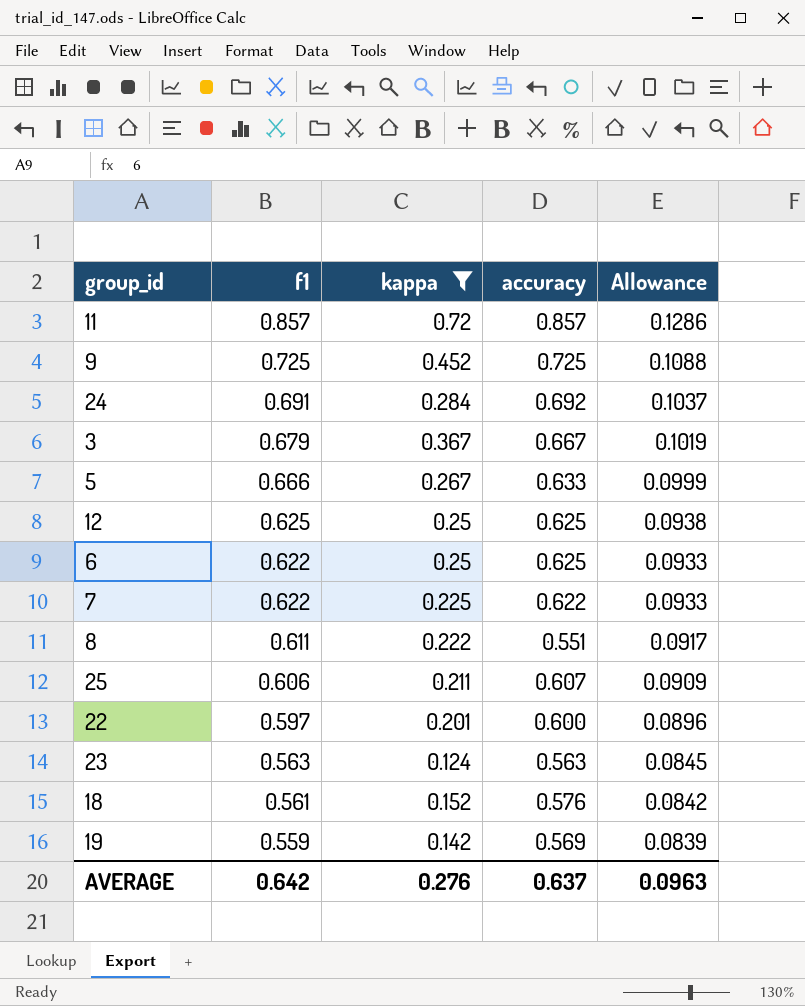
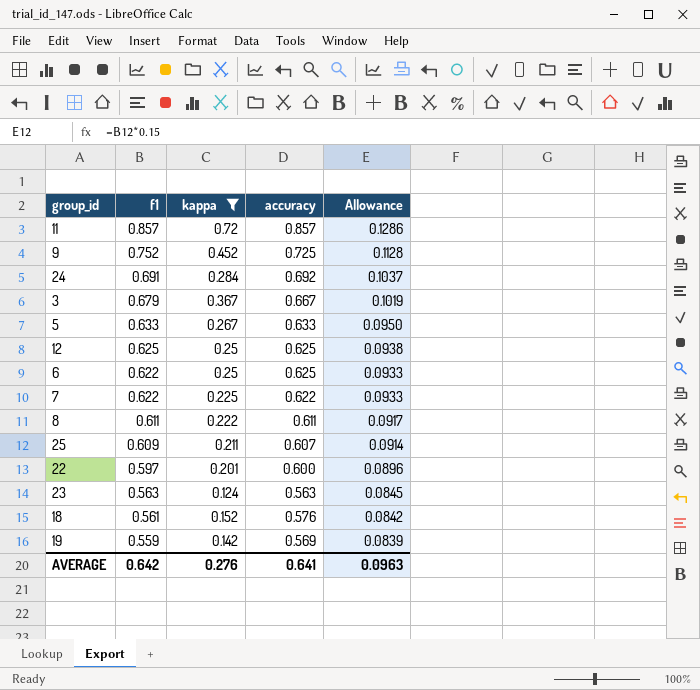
9 | f1: 0.725 -> 0.752
9 | Allowance: 0.1088 -> 0.1128
5 | f1: 0.666 -> 0.633
5 | Allowance: 0.0999 -> 0.0950
8 | accuracy: 0.551 -> 0.611
25 | f1: 0.606 -> 0.609
25 | Allowance: 0.0909 -> 0.0914
AVERAGE | accuracy: 0.637 -> 0.641

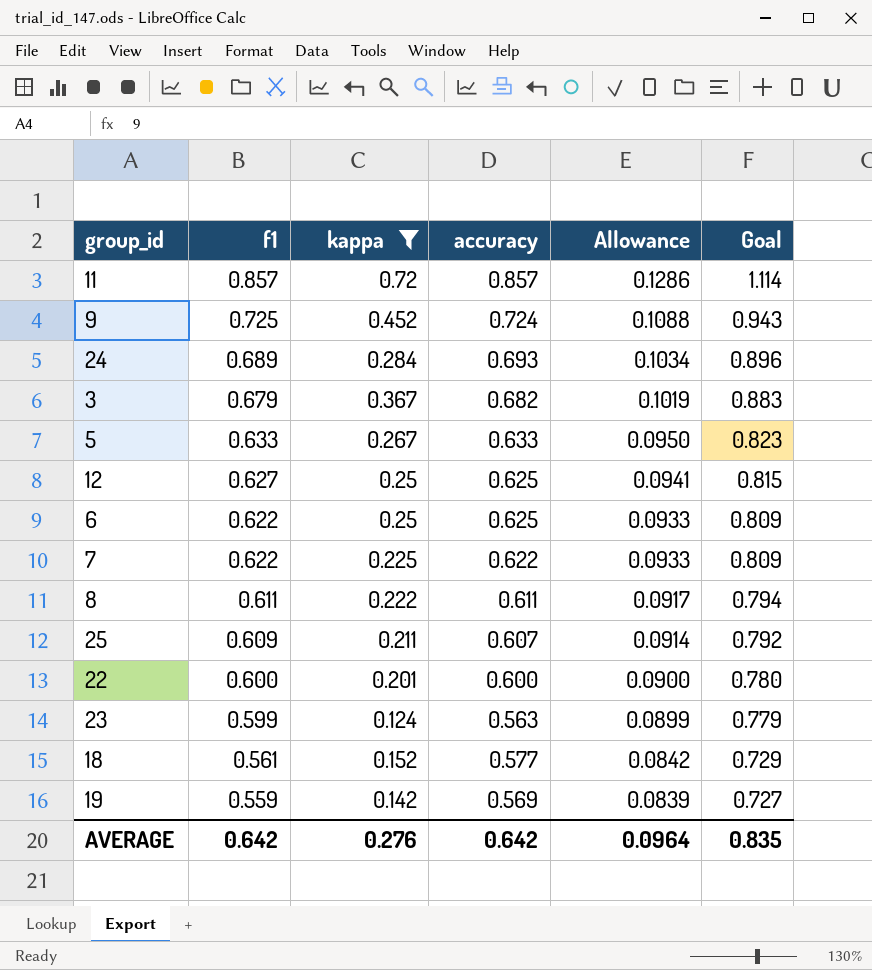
column Goal | formula: none -> [f1] * 1.3
9 | f1: 0.752 -> 0.725
9 | accuracy: 0.725 -> 0.724
9 | Allowance: 0.1128 -> 0.1088
24 | f1: 0.691 -> 0.689
24 | accuracy: 0.692 -> 0.693
24 | Allowance: 0.1037 -> 0.1034
3 | accuracy: 0.667 -> 0.682
12 | f1: 0.625 -> 0.627
12 | Allowance: 0.0938 -> 0.0941
22 | f1: 0.597 -> 0.600
22 | Allowance: 0.0896 -> 0.0900
23 | f1: 0.563 -> 0.599
23 | Allowance: 0.0845 -> 0.0899
18 | accuracy: 0.576 -> 0.577
AVERAGE | accuracy: 0.641 -> 0.642
AVERAGE | Allowance: 0.0963 -> 0.0964

